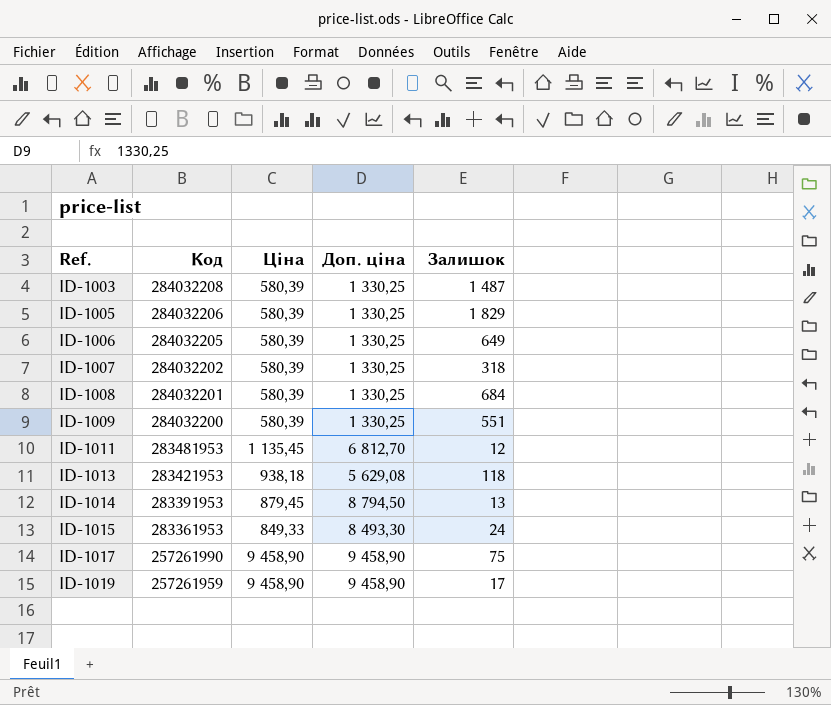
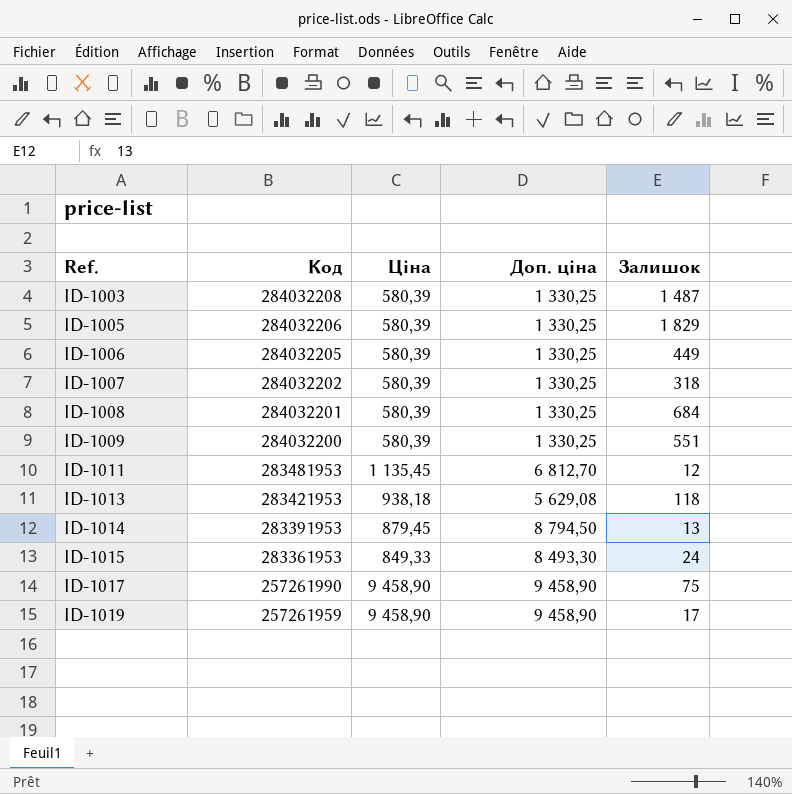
ID-1006 | Залишок: 649 -> 449

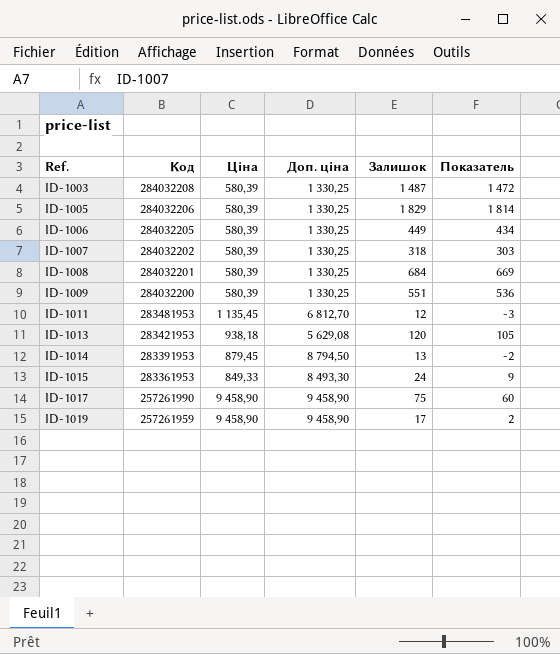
column Показатель | formula: none -> [Залишок] - 15
ID-1013 | Залишок: 118 -> 120

